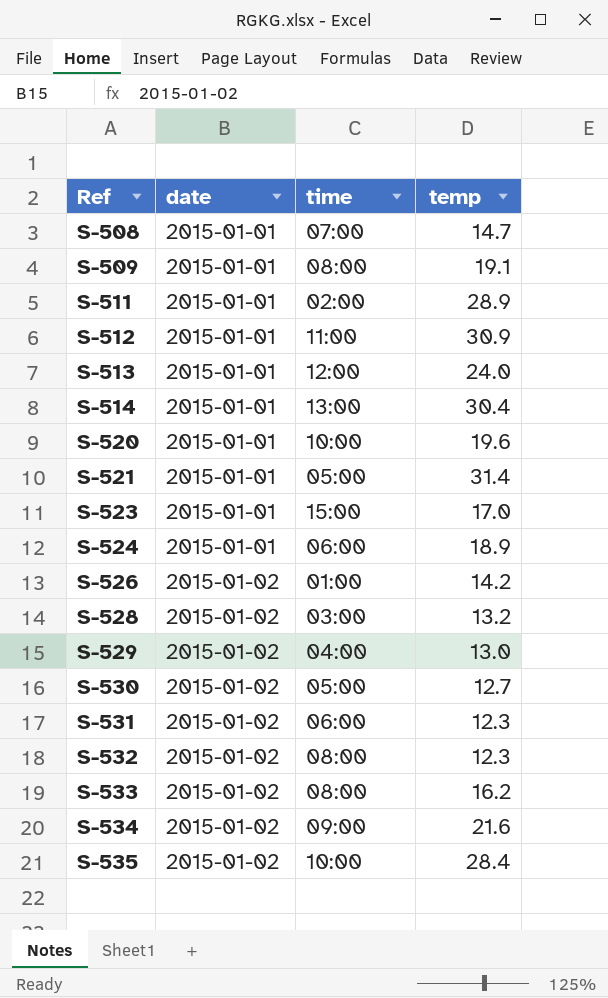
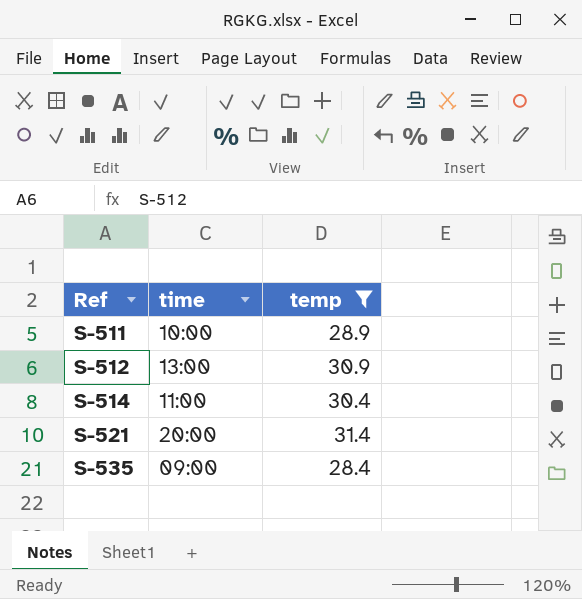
filter: none -> temp >= 28.4
column date | position: 2 -> none
S-511 | time: 02:00 -> 10:00
S-512 | time: 11:00 -> 13:00
S-514 | time: 13:00 -> 11:00
S-521 | time: 05:00 -> 20:00
S-535 | time: 10:00 -> 09:00

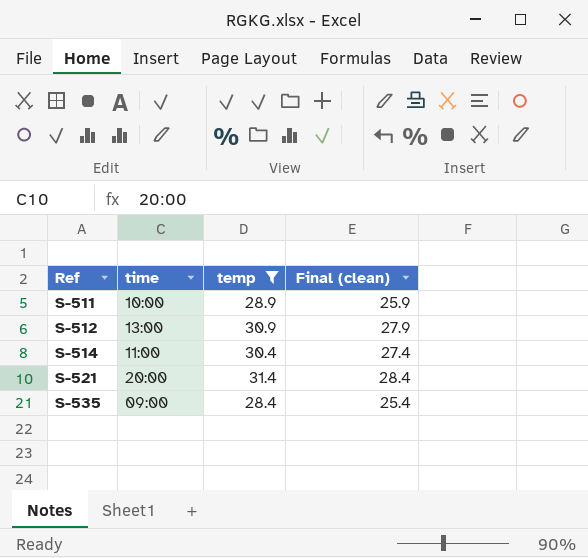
column Final (clean) | formula: none -> [temp] - 3

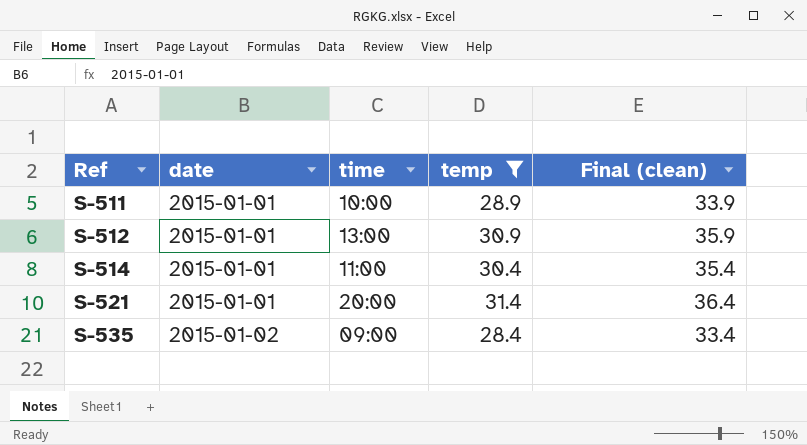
column date | position: none -> 2
column Final (clean) | formula: [temp] - 3 -> [temp] + 5

